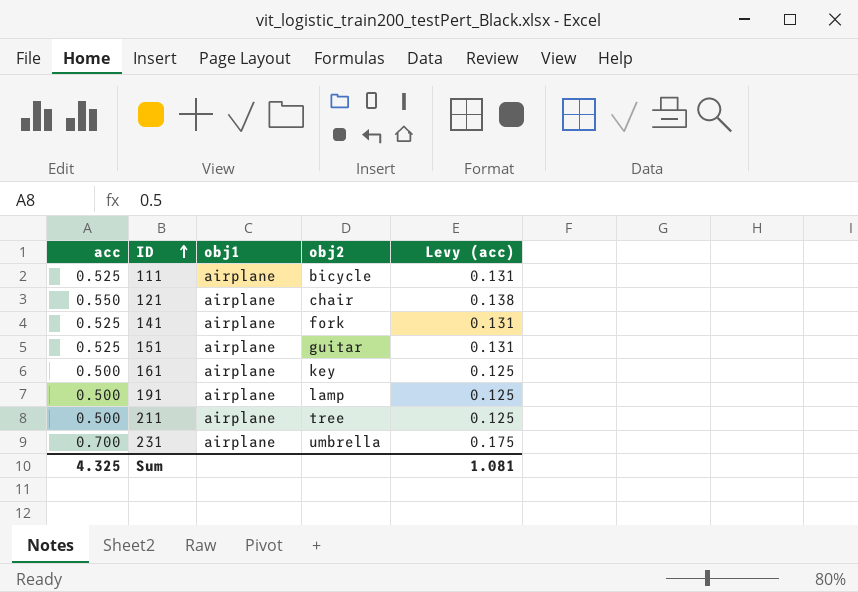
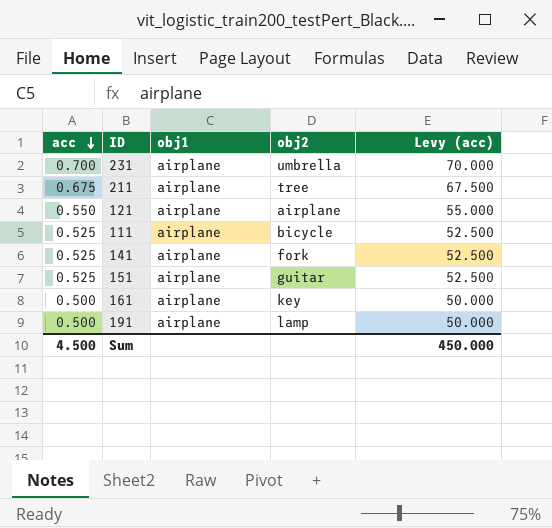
row order: ID ascending -> acc descending
column Levy (acc) | formula: [acc] * 0.25 -> [acc] * 100
211 | acc: 0.500 -> 0.675
121 | obj2: chair -> airplane
Sum | acc: 4.325 -> 4.500
Sum | Levy (acc): 1.081 -> 450.000

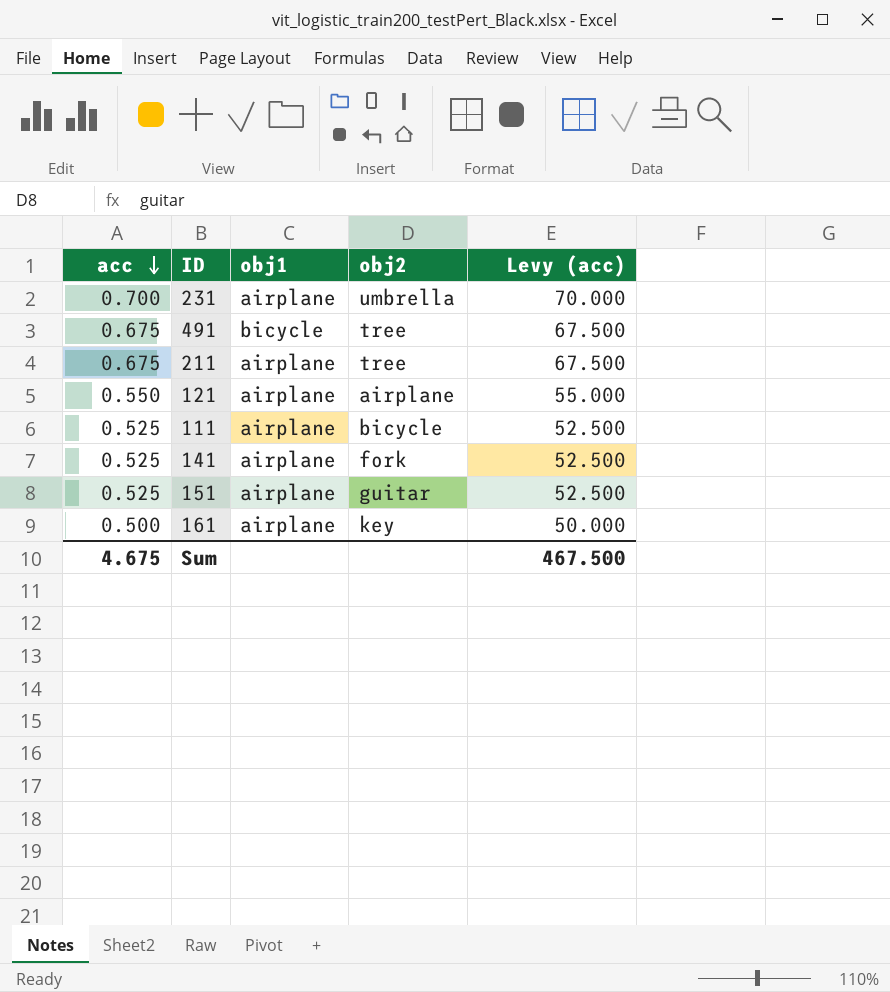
row 191: 0.500 | airplane | lamp | 50.000 -> none
row 491: none -> 0.675 | bicycle | tree | 67.500
Sum | acc: 4.500 -> 4.675
Sum | Levy (acc): 450.000 -> 467.500

